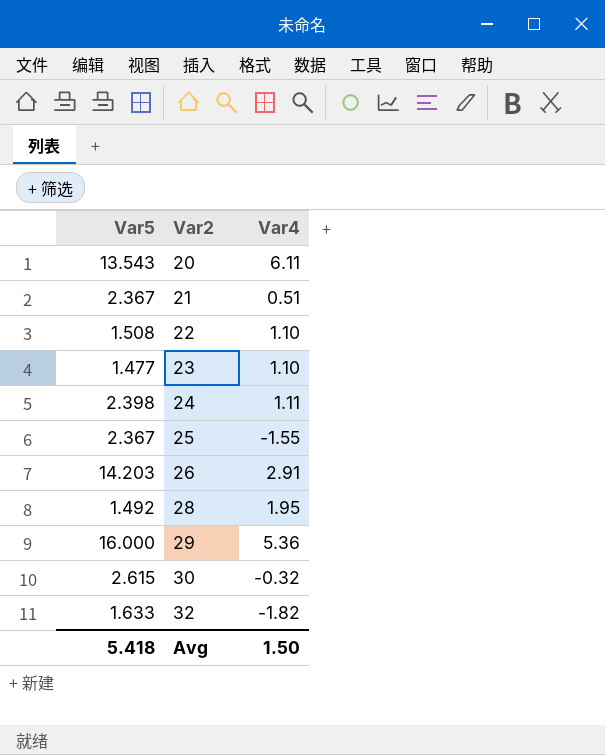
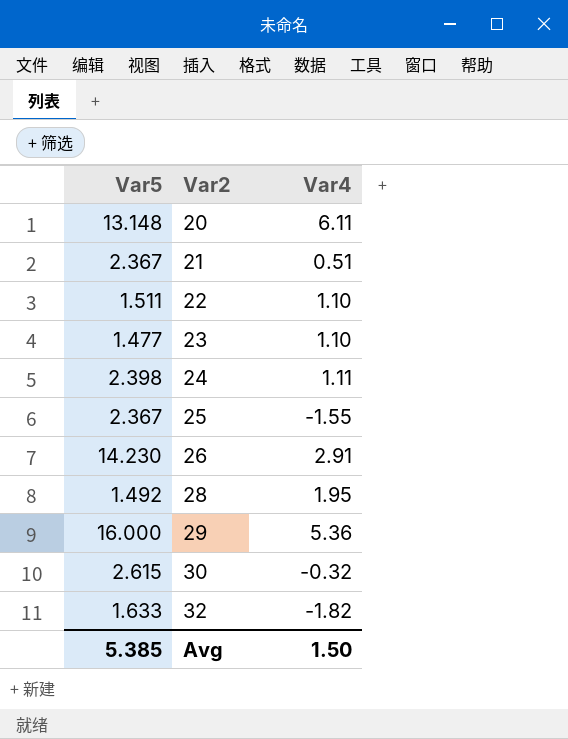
20 | Var5: 13.543 -> 13.148
22 | Var5: 1.508 -> 1.511
26 | Var5: 14.203 -> 14.230
Avg | Var5: 5.418 -> 5.385

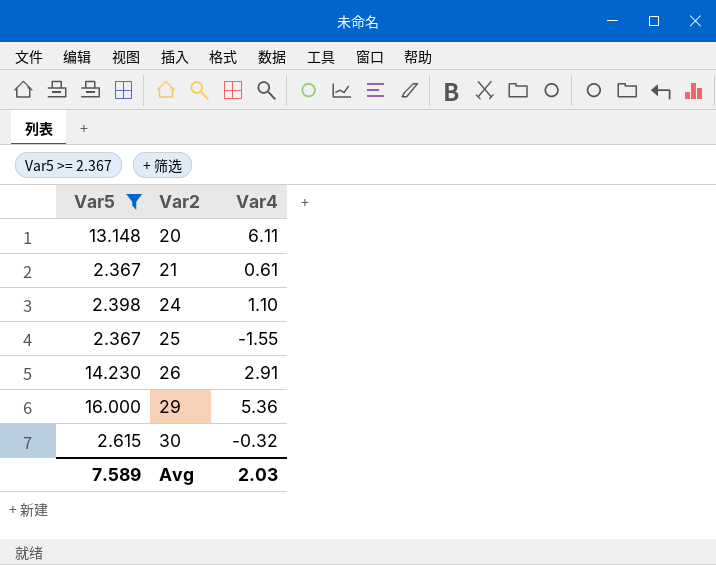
filter: none -> Var5 >= 2.367
21 | Var4: 0.51 -> 0.61
24 | Var4: 1.11 -> 1.10
Avg | Var5: 5.385 -> 7.589
Avg | Var4: 1.50 -> 2.03

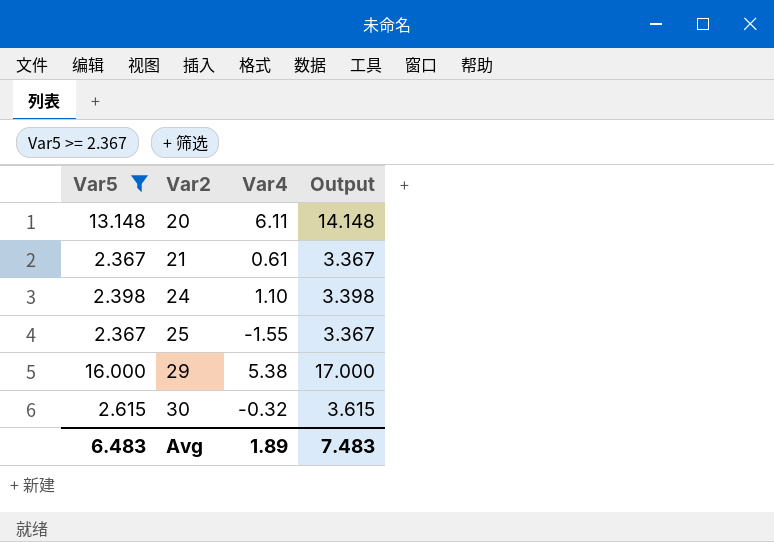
column Output | formula: none -> [Var5] + 1
row 26: 14.230 | 2.91 -> none
29 | Var4: 5.36 -> 5.38
Avg | Var5: 7.589 -> 6.483
Avg | Var4: 2.03 -> 1.89

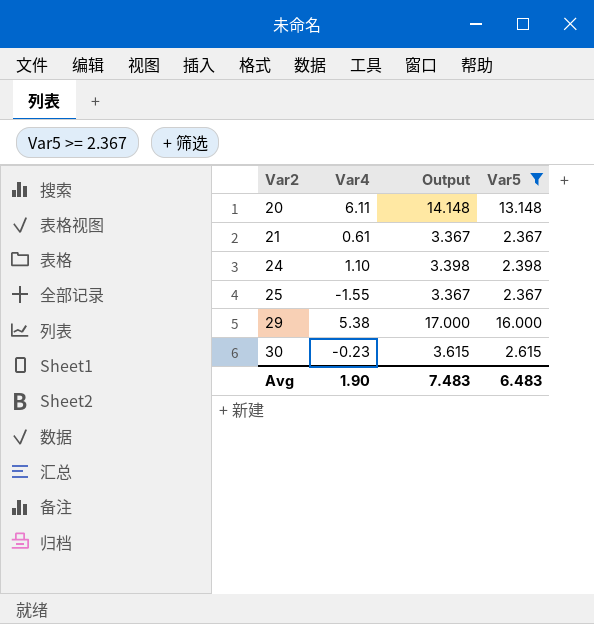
column Var5 | position: 1 -> 4
30 | Var4: -0.32 -> -0.23
Avg | Var4: 1.89 -> 1.90

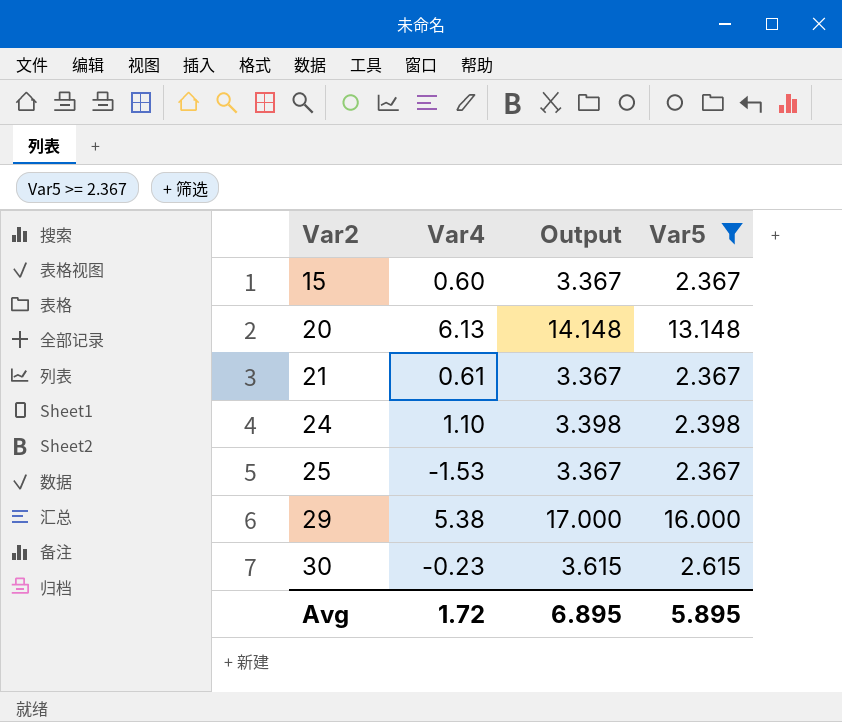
row 15: none -> 0.60 | 3.367 | 2.367
20 | Var4: 6.11 -> 6.13
25 | Var4: -1.55 -> -1.53
Avg | Var4: 1.90 -> 1.72
Avg | Output: 7.483 -> 6.895
Avg | Var5: 6.483 -> 5.895

